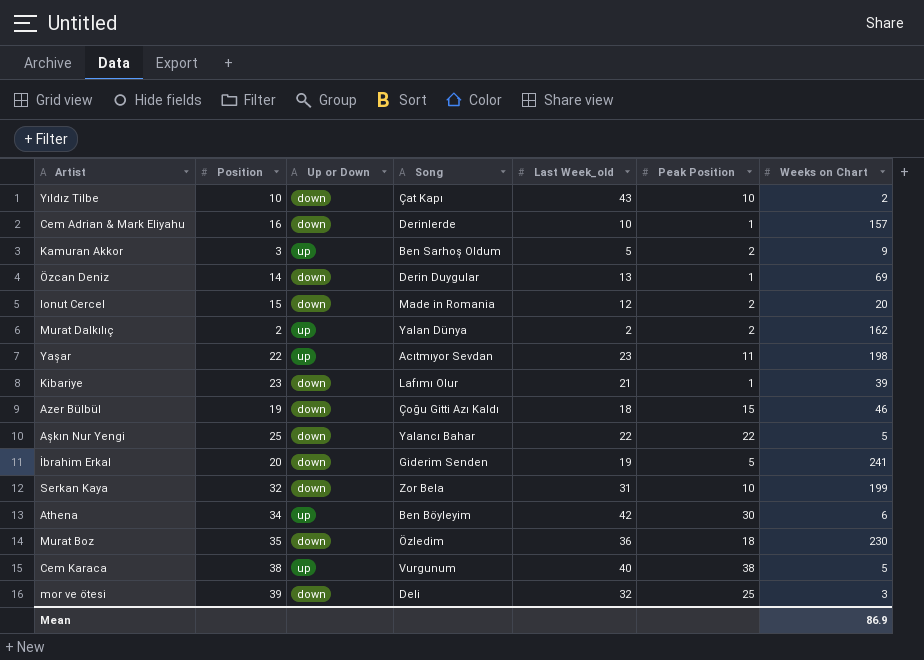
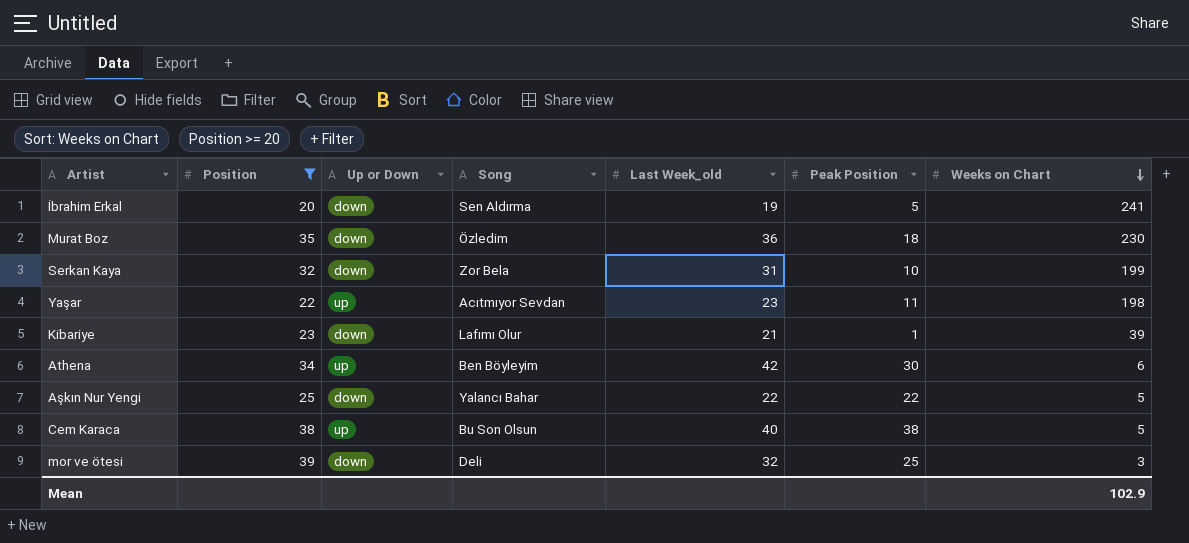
filter: none -> Position >= 20
row order: none -> Weeks on Chart descending
İbrahim Erkal | Song: Giderim Senden -> Sen Aldırma
Cem Karaca | Song: Vurgunum -> Bu Son Olsun
Mean | Weeks on Chart: 86.9 -> 102.9

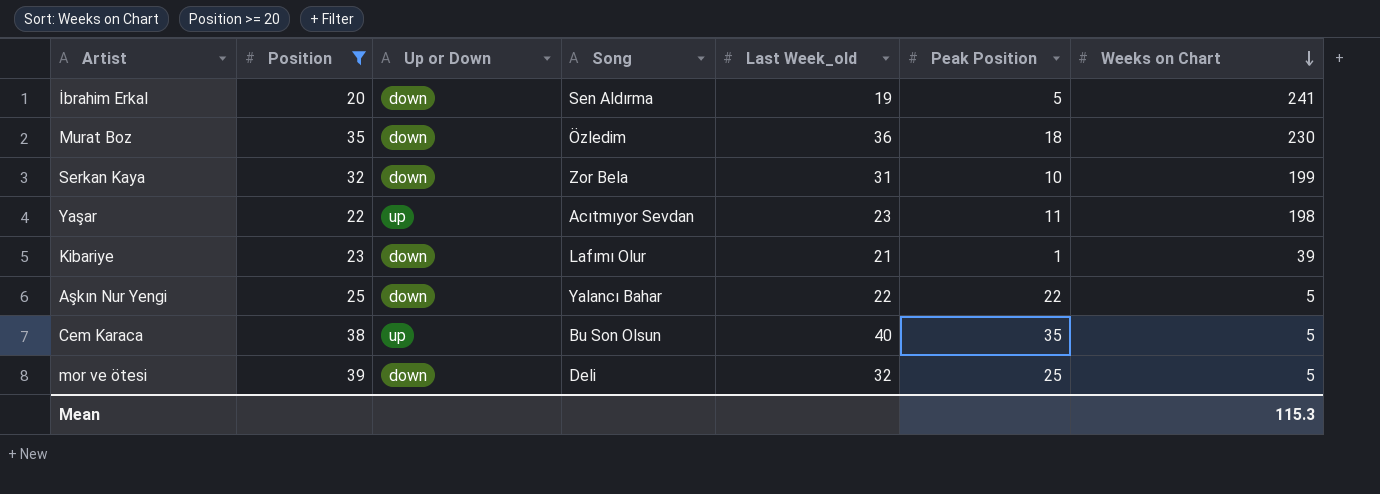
row Athena: 34 | up | Ben Böyleyim | 42 | 30 | 6 -> none
Cem Karaca | Peak Position: 38 -> 35
mor ve ötesi | Weeks on Chart: 3 -> 5
Mean | Weeks on Chart: 102.9 -> 115.3

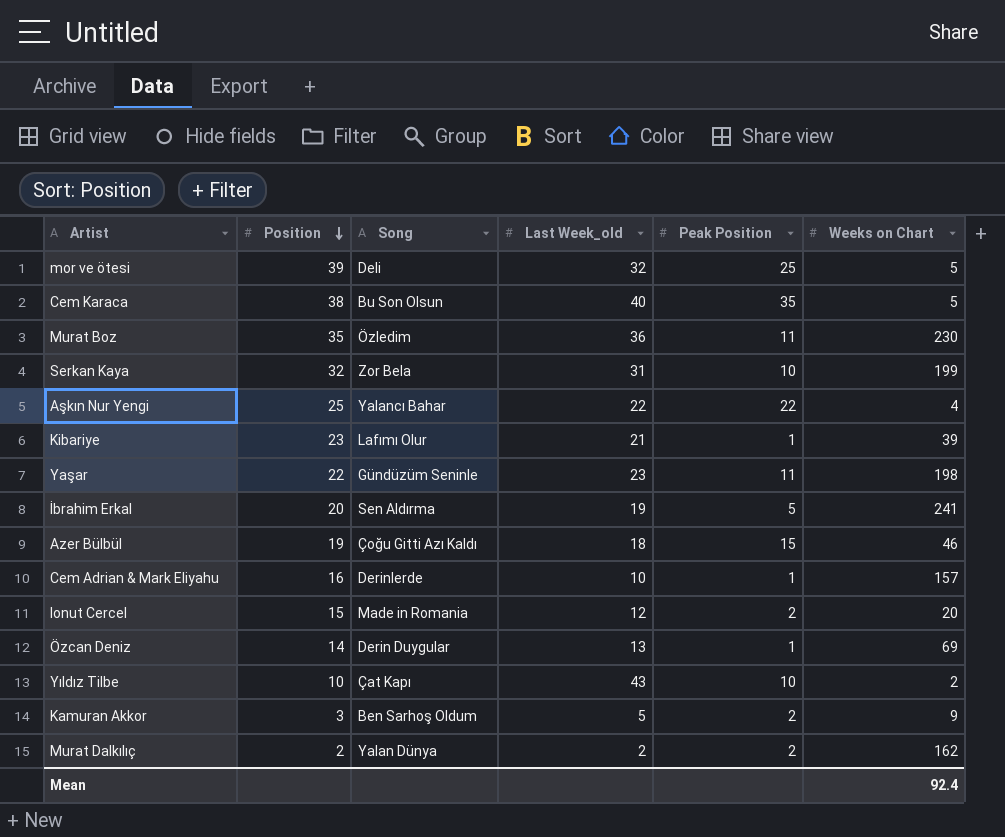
filter: Position >= 20 -> none
row order: Weeks on Chart descending -> Position descending
column Up or Down | position: 3 -> none
Murat Boz | Peak Position: 18 -> 11
Aşkın Nur Yengi | Weeks on Chart: 5 -> 4
Yaşar | Song: Acıtmıyor Sevdan -> Gündüzüm Seninle
Mean | Weeks on Chart: 115.3 -> 92.4

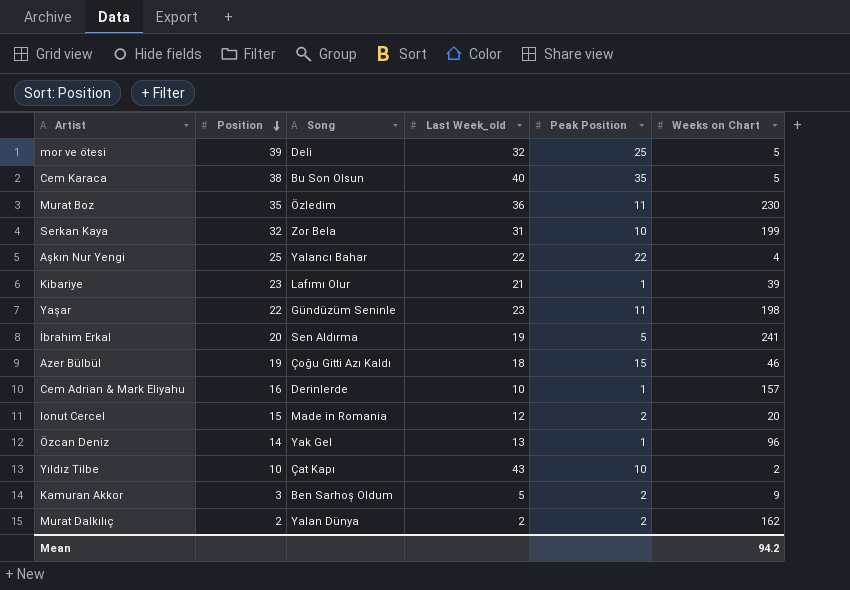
Özcan Deniz | Song: Derin Duygular -> Yak Gel
Özcan Deniz | Weeks on Chart: 69 -> 96
Mean | Weeks on Chart: 92.4 -> 94.2

